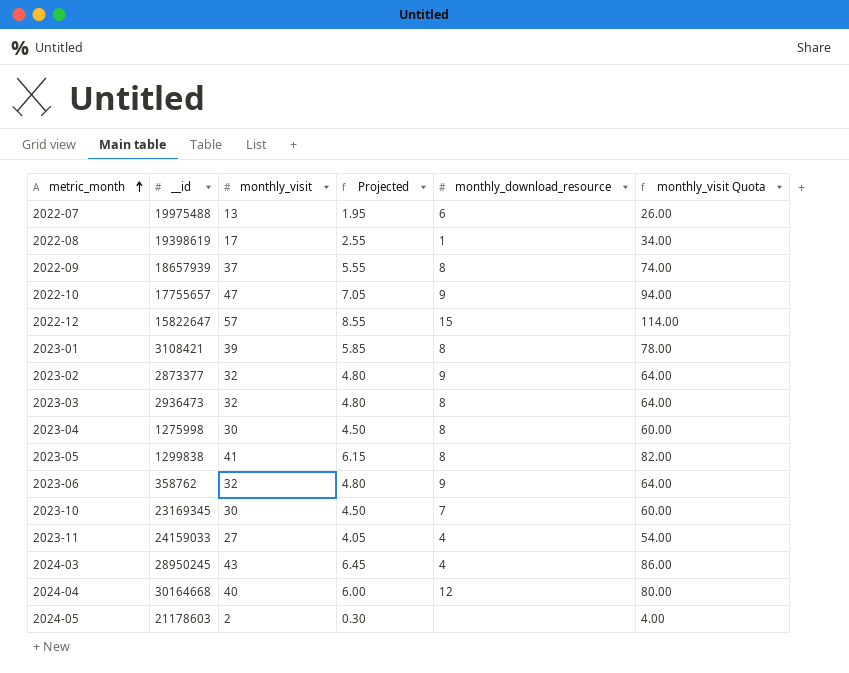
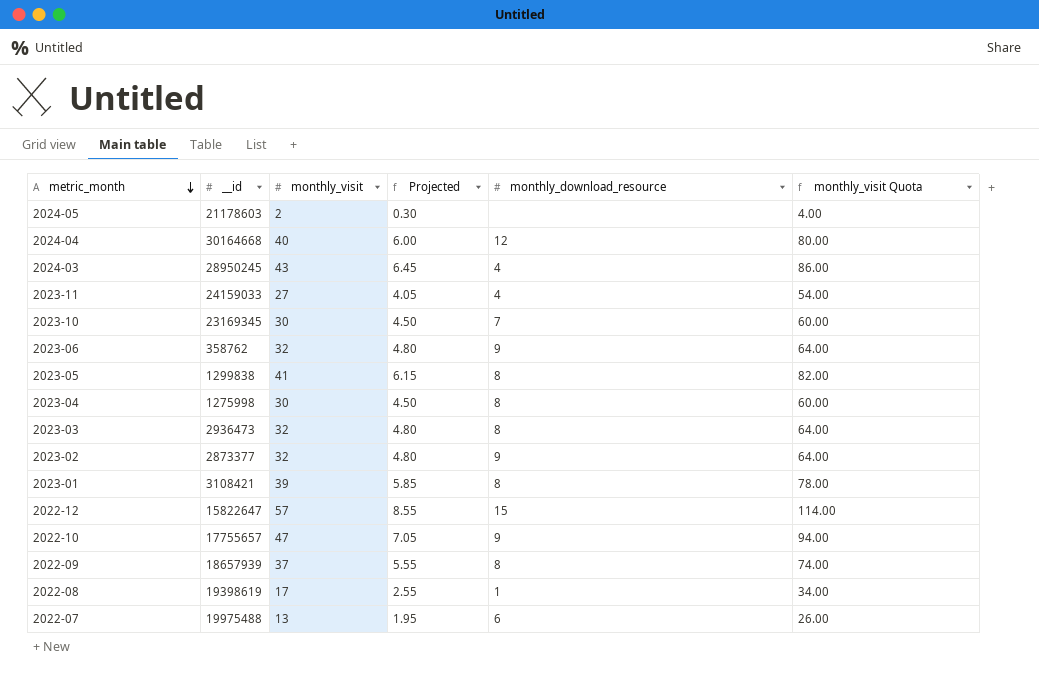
row order: metric_month ascending -> metric_month descending

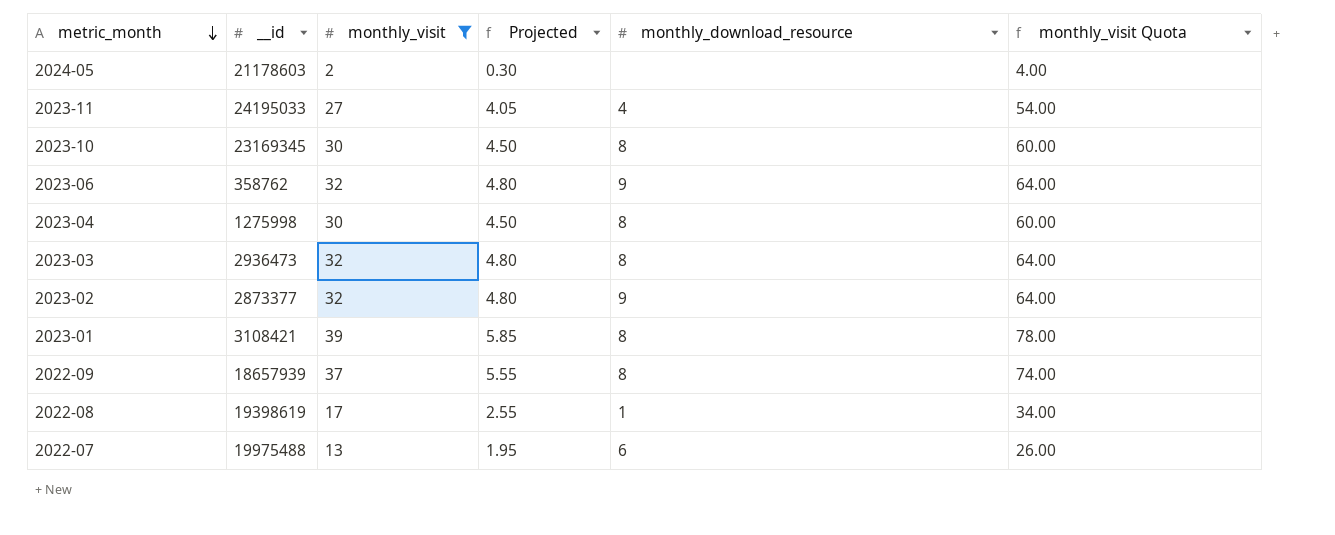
filter: none -> monthly_visit <= 39
2023-11 | __id: 24159033 -> 24195033
2023-10 | monthly_download_resource: 7 -> 8

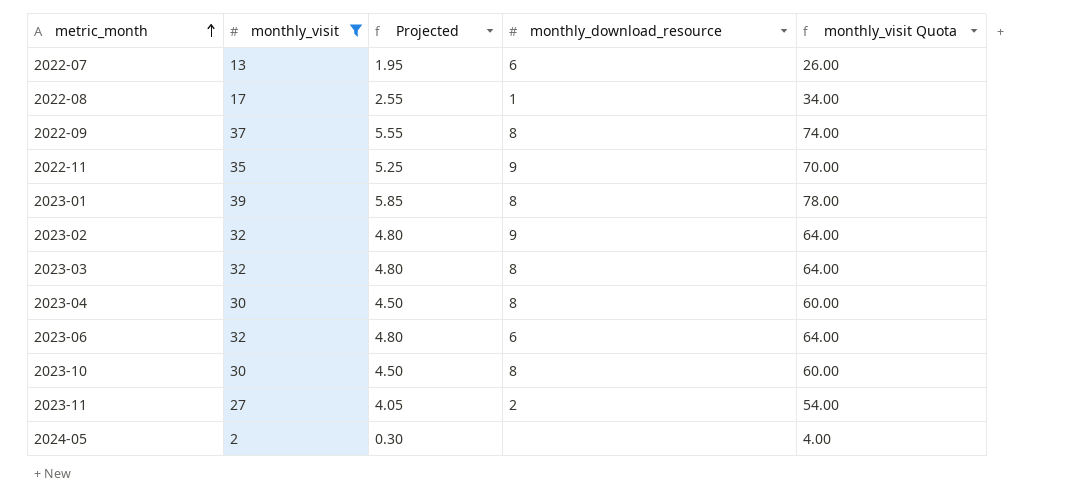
row order: metric_month descending -> metric_month ascending
column __id | position: 2 -> none
row 2022-11: none -> 35 | 5.25 | 9 | 70.00
2023-06 | monthly_download_resource: 9 -> 6
2023-11 | monthly_download_resource: 4 -> 2

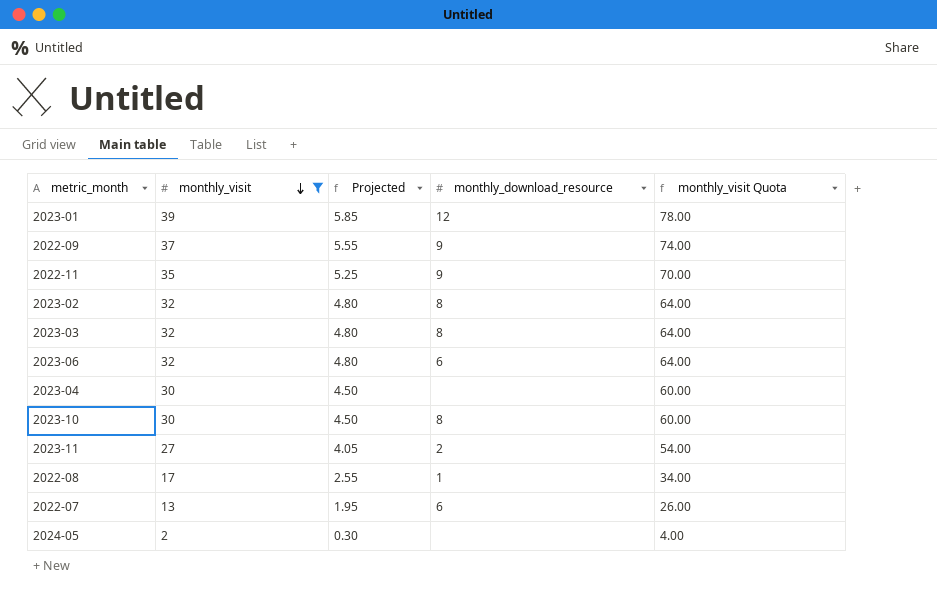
row order: metric_month ascending -> monthly_visit descending
2023-01 | monthly_download_resource: 8 -> 12
2022-09 | monthly_download_resource: 8 -> 9
2023-02 | monthly_download_resource: 9 -> 8
2023-04 | monthly_download_resource: 8 -> none

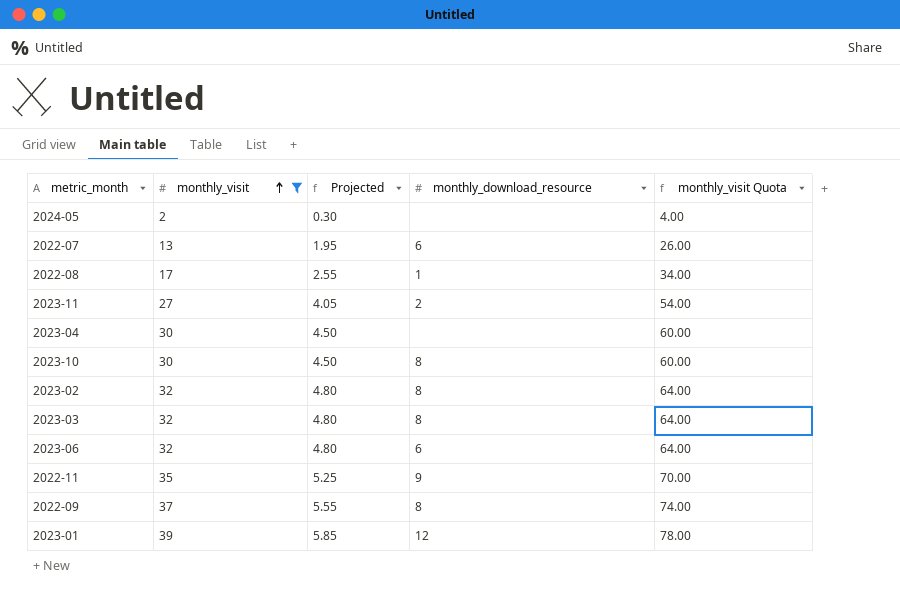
row order: monthly_visit descending -> monthly_visit ascending
2022-09 | monthly_download_resource: 9 -> 8

